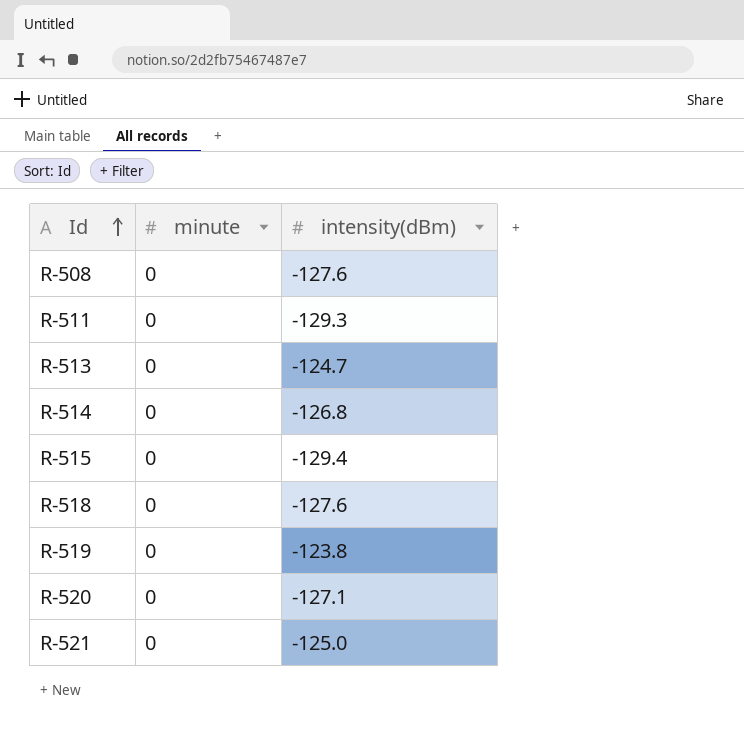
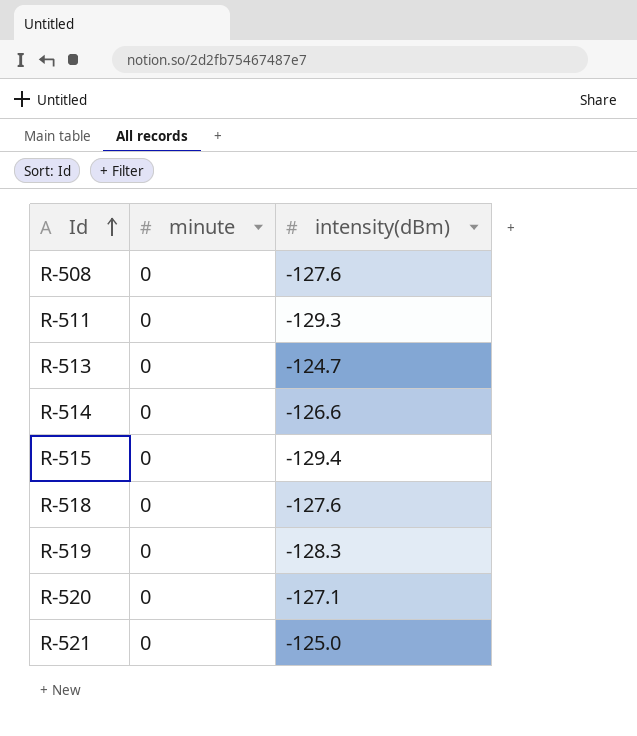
R-514 | intensity(dBm): -126.8 -> -126.6
R-519 | intensity(dBm): -123.8 -> -128.3

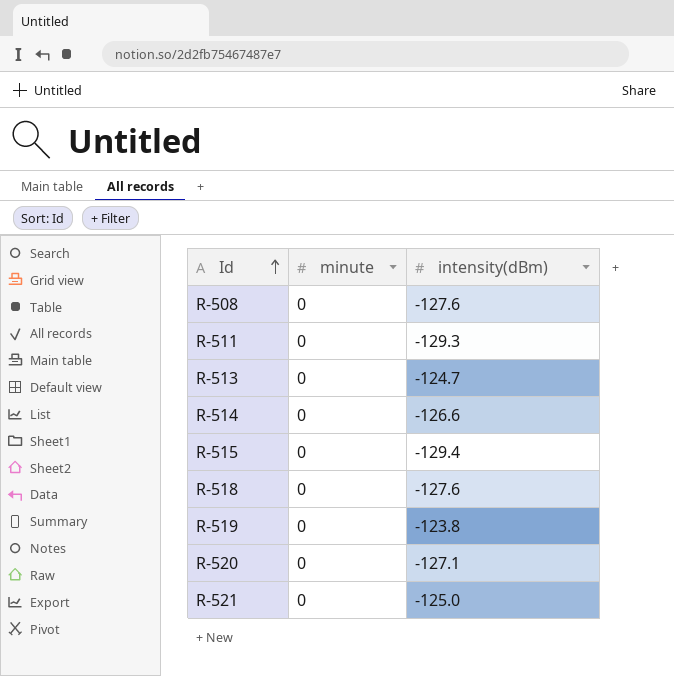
R-519 | intensity(dBm): -128.3 -> -123.8

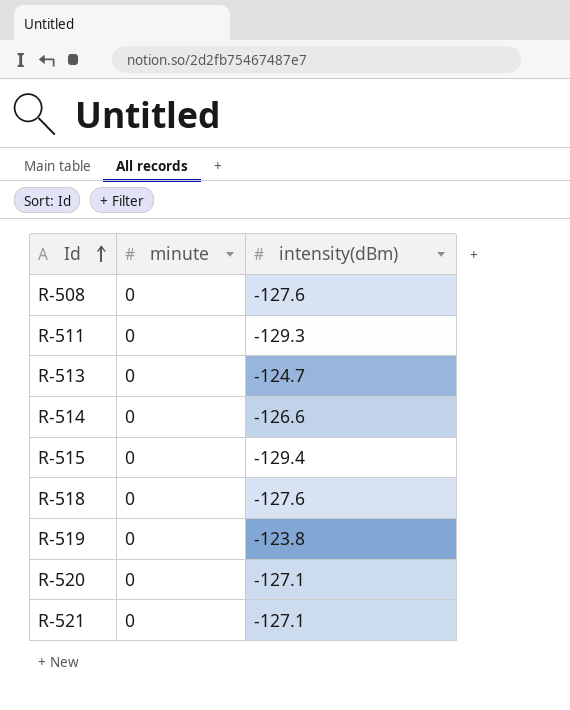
R-521 | intensity(dBm): -125.0 -> -127.1

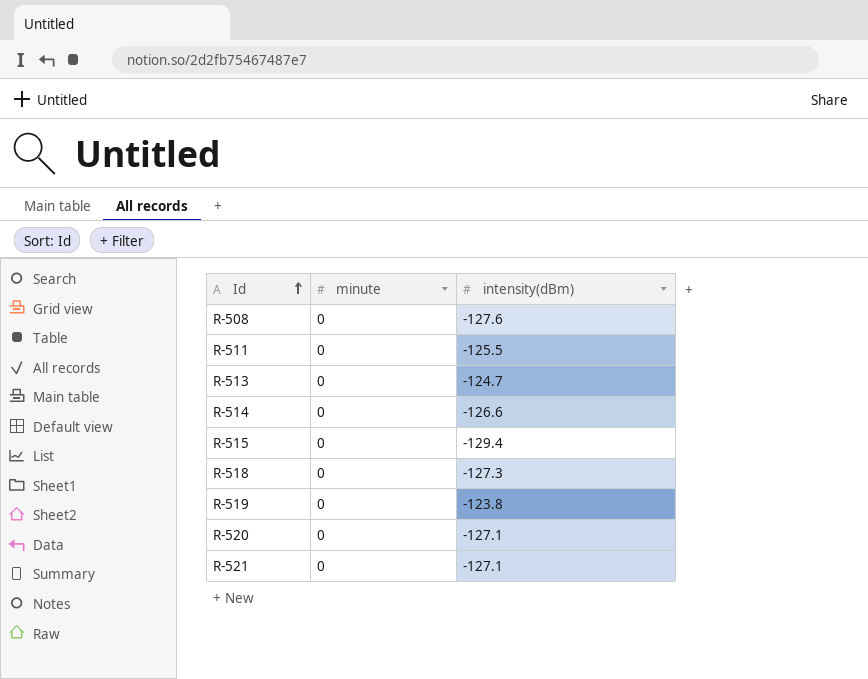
R-511 | intensity(dBm): -129.3 -> -125.5
R-518 | intensity(dBm): -127.6 -> -127.3

